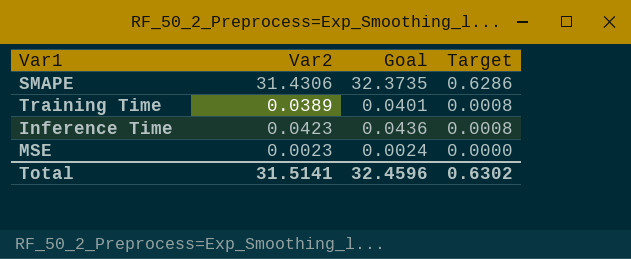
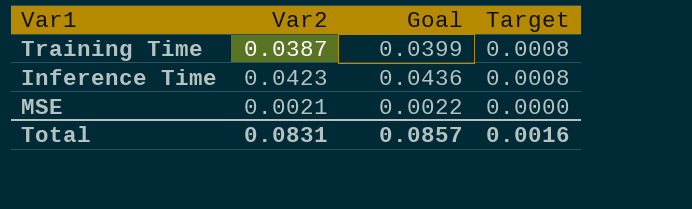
row SMAPE: 31.4306 | 32.3735 | 0.6286 -> none
Training Time | Var2: 0.0389 -> 0.0387
Training Time | Goal: 0.0401 -> 0.0399
MSE | Var2: 0.0023 -> 0.0021
MSE | Goal: 0.0024 -> 0.0022
Total | Var2: 31.5141 -> 0.0831
Total | Goal: 32.4596 -> 0.0857
Total | Target: 0.6302 -> 0.0016

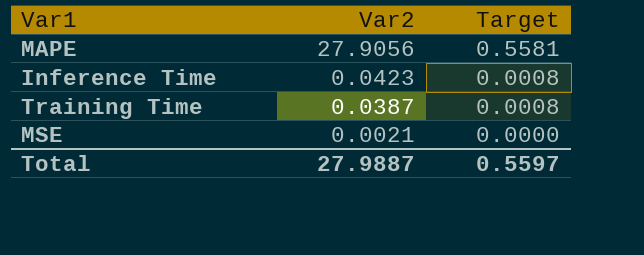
row order: Target descending -> Var2 descending
column Goal | formula: [Var2] * 1.03 -> none
row MAPE: none -> 27.9056 | 0.5581
Total | Var2: 0.0831 -> 27.9887
Total | Target: 0.0016 -> 0.5597

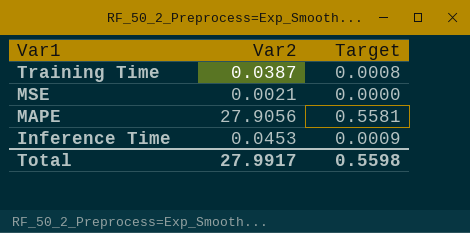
row order: Var2 descending -> Var1 descending
Inference Time | Var2: 0.0423 -> 0.0453
Inference Time | Target: 0.0008 -> 0.0009
Total | Var2: 27.9887 -> 27.9917
Total | Target: 0.5597 -> 0.5598

